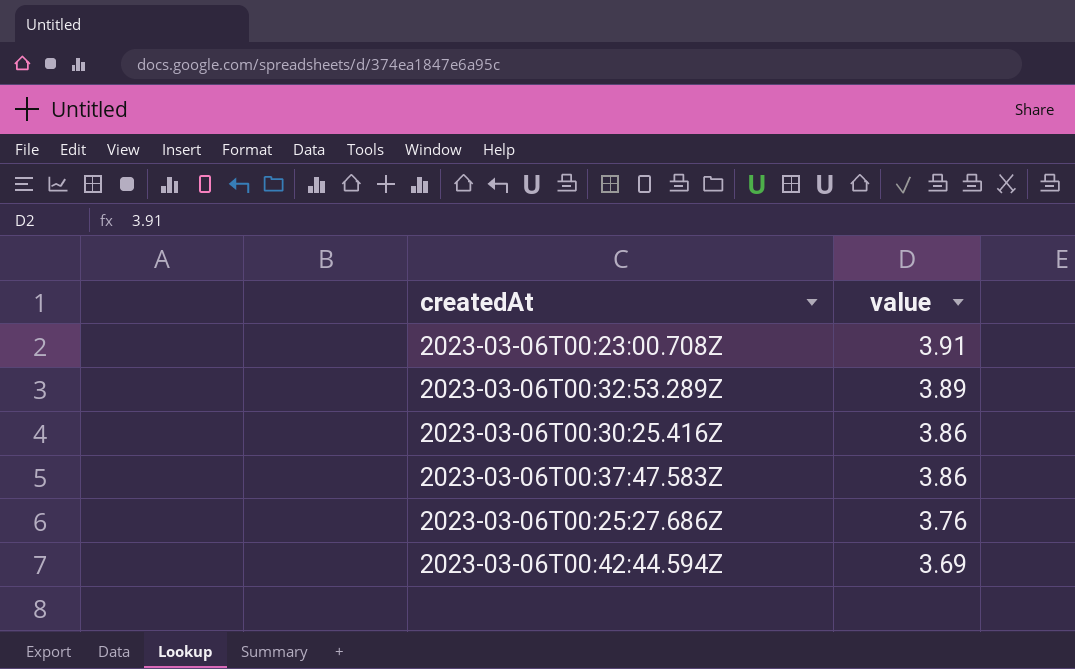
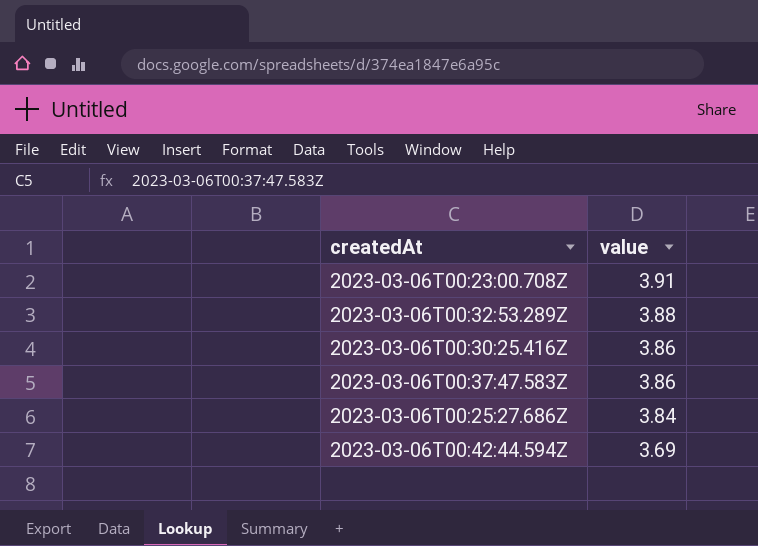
2023-03-06T00:32:53.289Z | value: 3.89 -> 3.88
2023-03-06T00:25:27.686Z | value: 3.76 -> 3.84

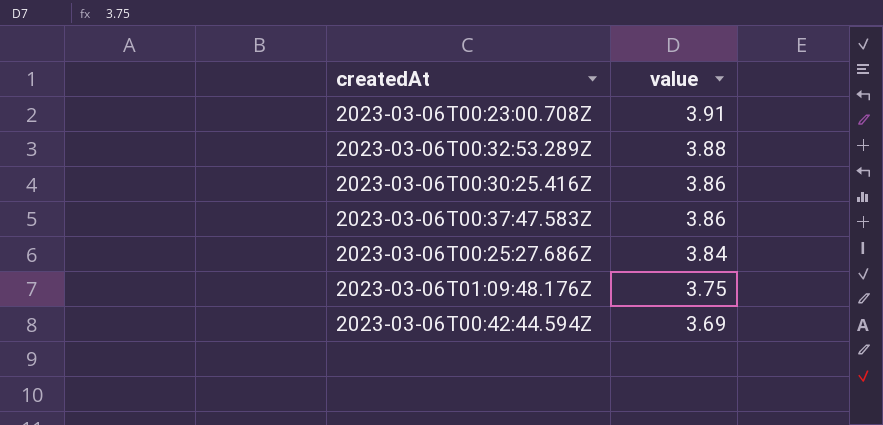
row 2023-03-06T01:09:48.176Z: none -> 3.75

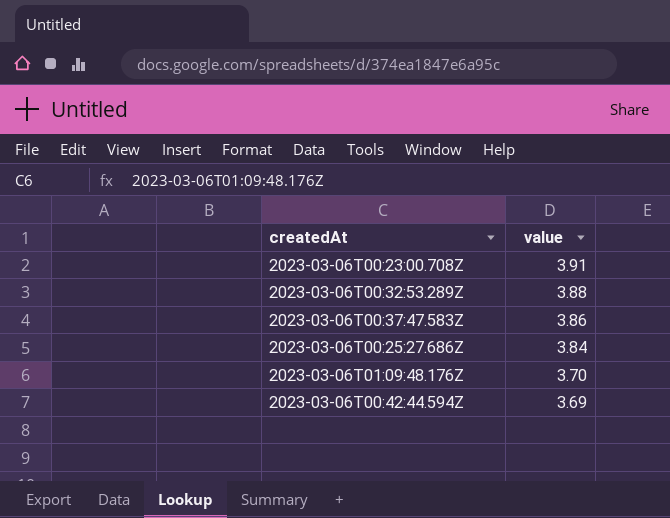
row 2023-03-06T00:30:25.416Z: 3.86 -> none
2023-03-06T01:09:48.176Z | value: 3.75 -> 3.70

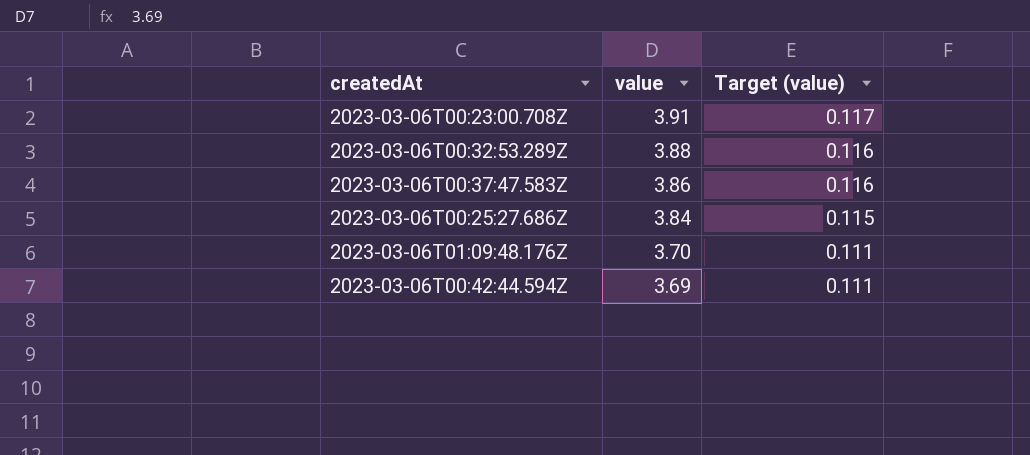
column Target (value) | formula: none -> [value] * 0.03

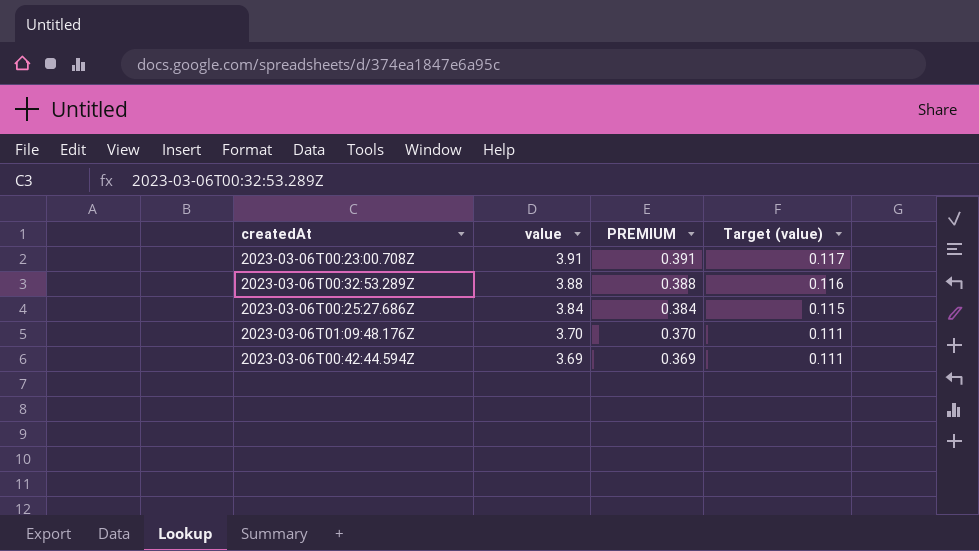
column PREMIUM | formula: none -> [value] * 0.1
row 2023-03-06T00:37:47.583Z: 3.86 | 0.116 -> none

